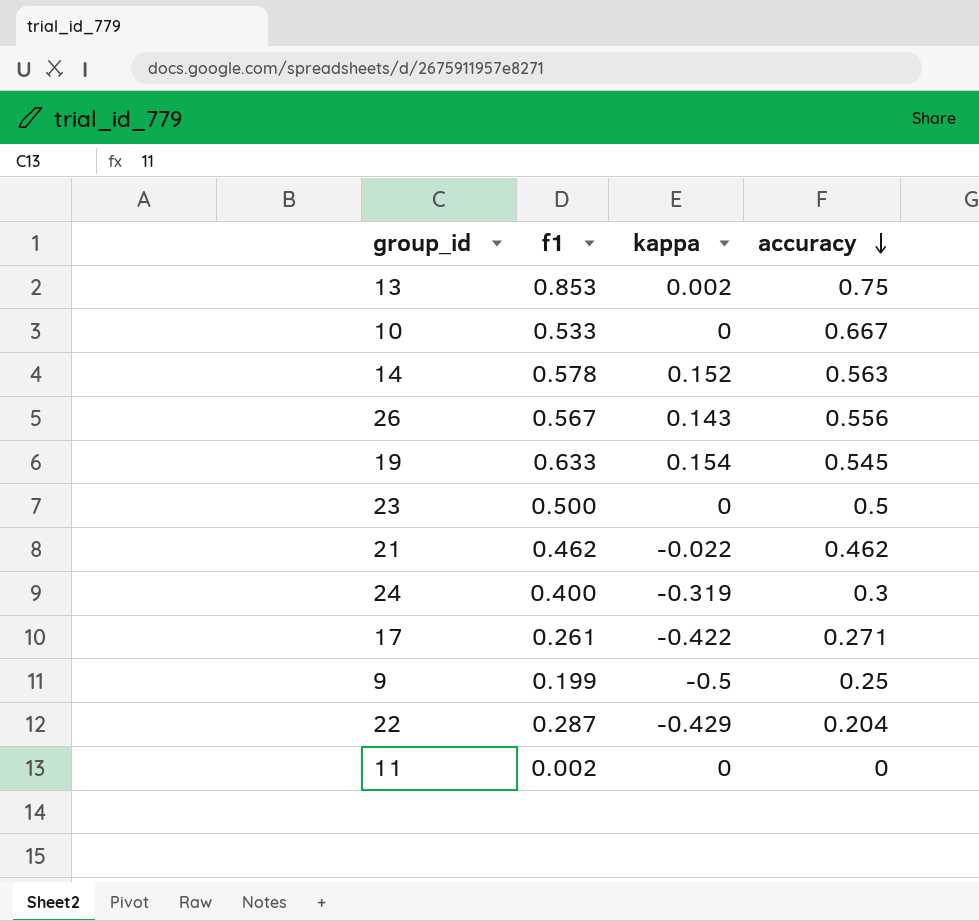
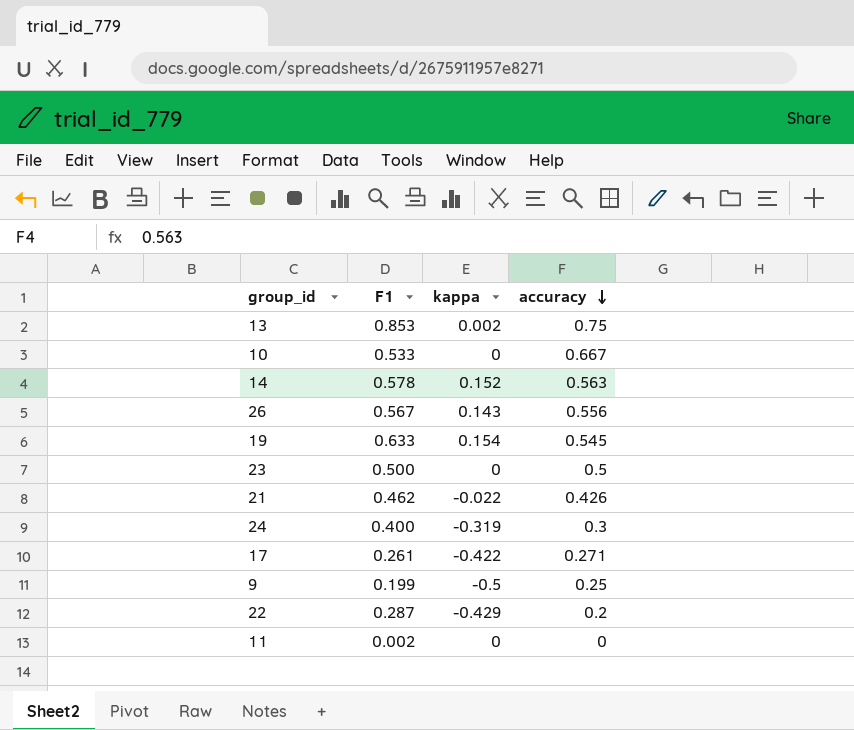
column name: f1 -> F1
21 | accuracy: 0.462 -> 0.426
22 | accuracy: 0.204 -> 0.2

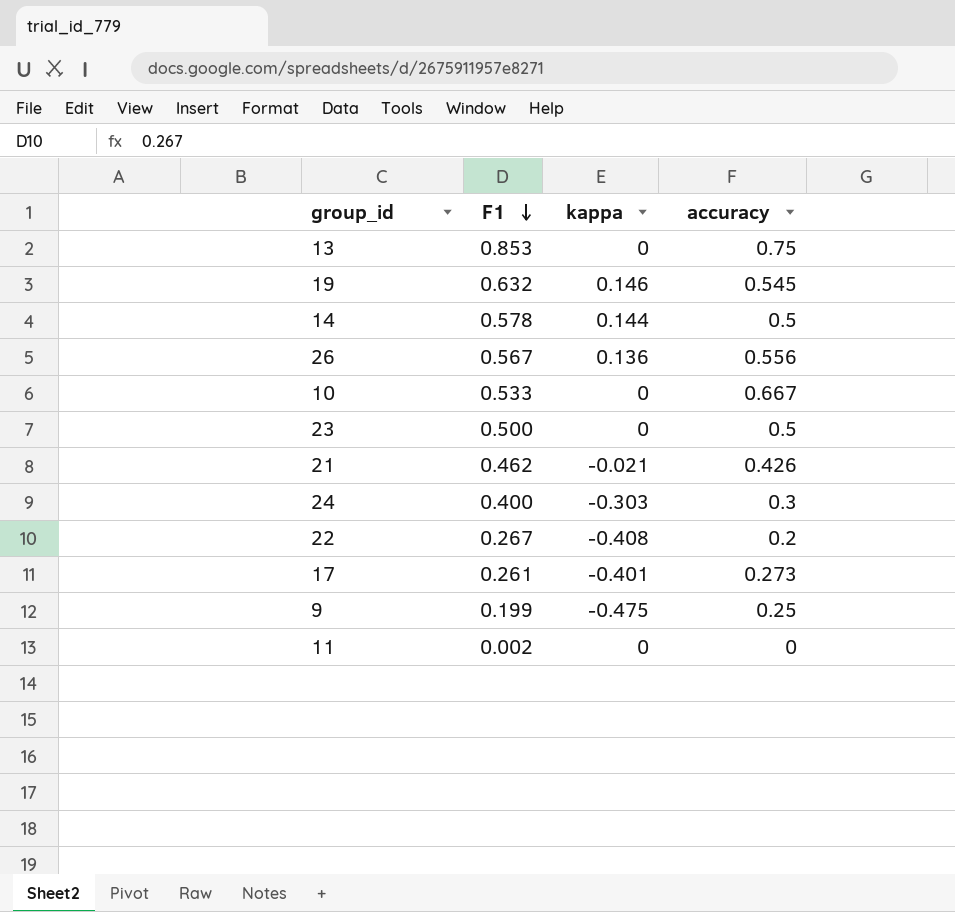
row order: accuracy descending -> F1 descending
13 | kappa: 0.002 -> 0
19 | F1: 0.633 -> 0.632
19 | kappa: 0.154 -> 0.146
14 | kappa: 0.152 -> 0.144
14 | accuracy: 0.563 -> 0.5
26 | kappa: 0.143 -> 0.136
21 | kappa: -0.022 -> -0.021
24 | kappa: -0.319 -> -0.303
22 | F1: 0.287 -> 0.267
22 | kappa: -0.429 -> -0.408
17 | kappa: -0.422 -> -0.401
17 | accuracy: 0.271 -> 0.273
9 | kappa: -0.5 -> -0.475

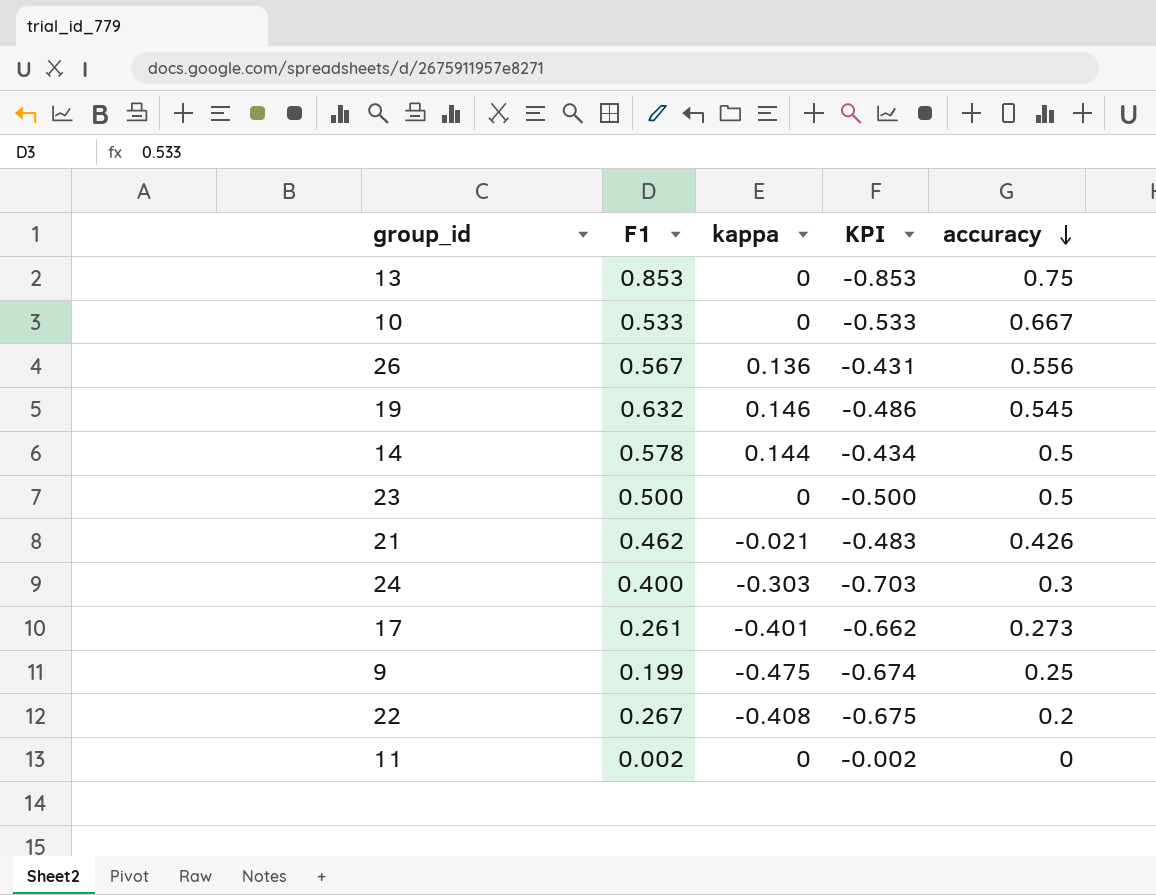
row order: F1 descending -> accuracy descending
column KPI | formula: none -> [kappa] - [F1]

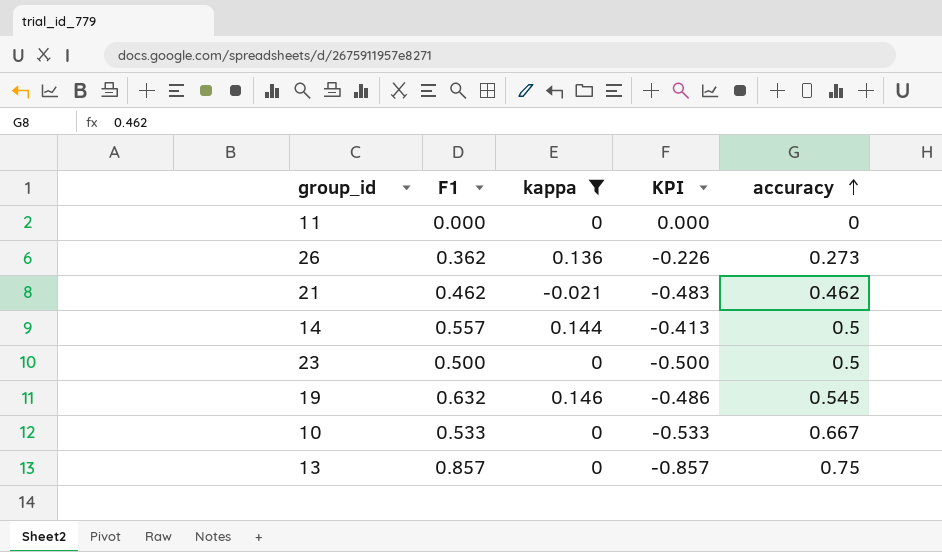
filter: none -> kappa >= -0.021
row order: accuracy descending -> accuracy ascending
11 | F1: 0.002 -> 0.000
11 | KPI: -0.002 -> 0.000
26 | F1: 0.567 -> 0.362
26 | KPI: -0.431 -> -0.226
26 | accuracy: 0.556 -> 0.273
21 | accuracy: 0.426 -> 0.462
14 | F1: 0.578 -> 0.557
14 | KPI: -0.434 -> -0.413
13 | F1: 0.853 -> 0.857
13 | KPI: -0.853 -> -0.857

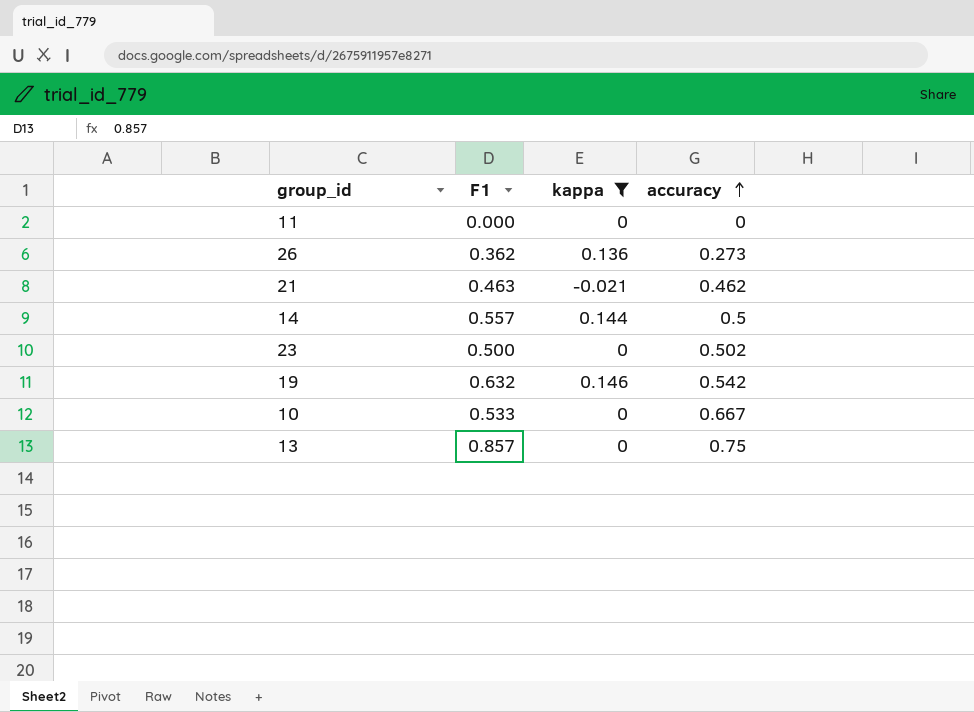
column KPI | formula: [kappa] - [F1] -> none
21 | F1: 0.462 -> 0.463
23 | accuracy: 0.5 -> 0.502
19 | accuracy: 0.545 -> 0.542

